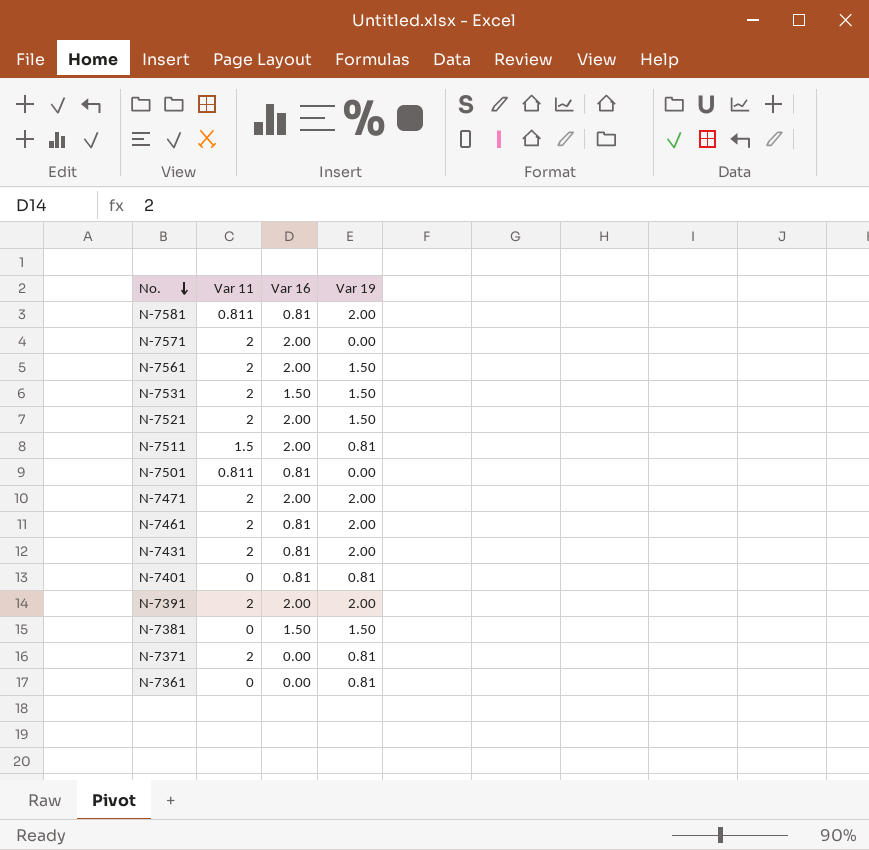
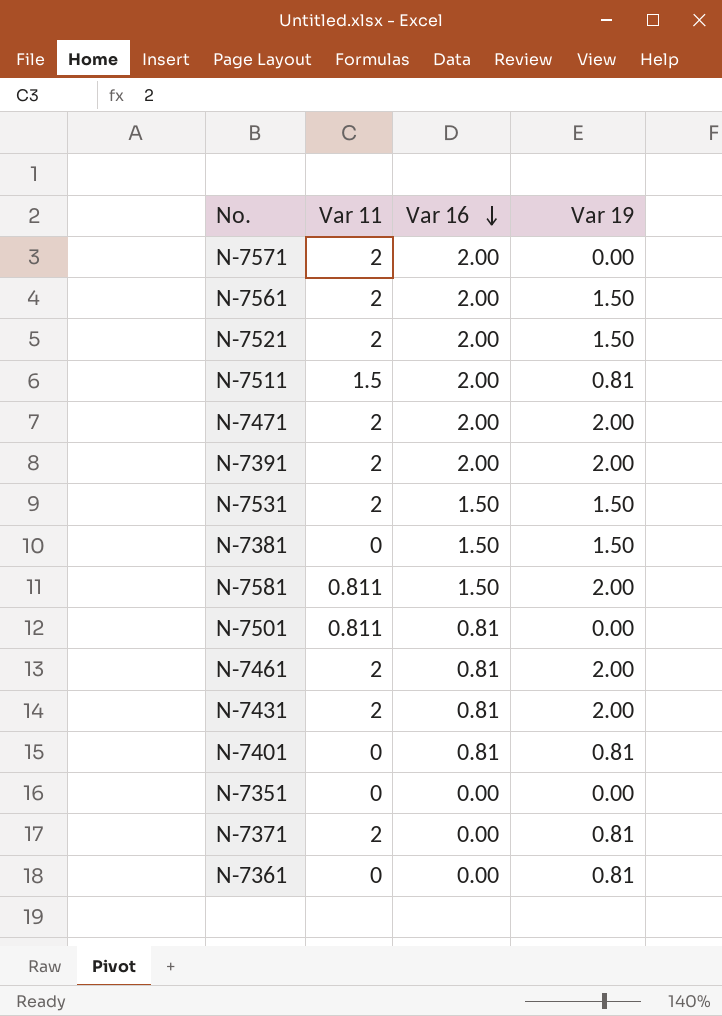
row order: No. descending -> Var 16 descending
N-7581 | Var 16: 0.81 -> 1.50
row N-7351: none -> 0 | 0.00 | 0.00

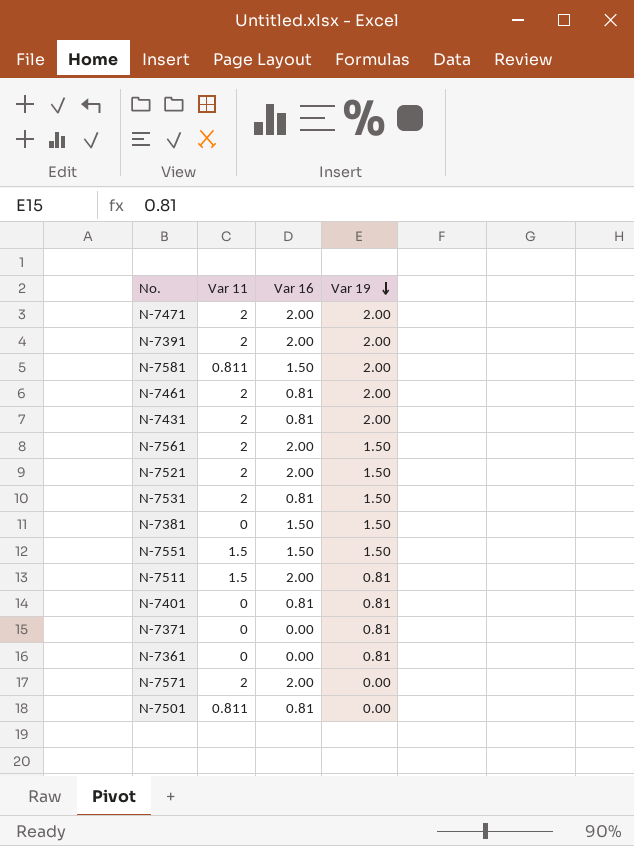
row order: Var 16 descending -> Var 19 descending
row N-7351: 0 | 0.00 | 0.00 -> none
N-7531 | Var 16: 1.50 -> 0.81
row N-7551: none -> 1.5 | 1.50 | 1.50
N-7371 | Var 11: 2 -> 0

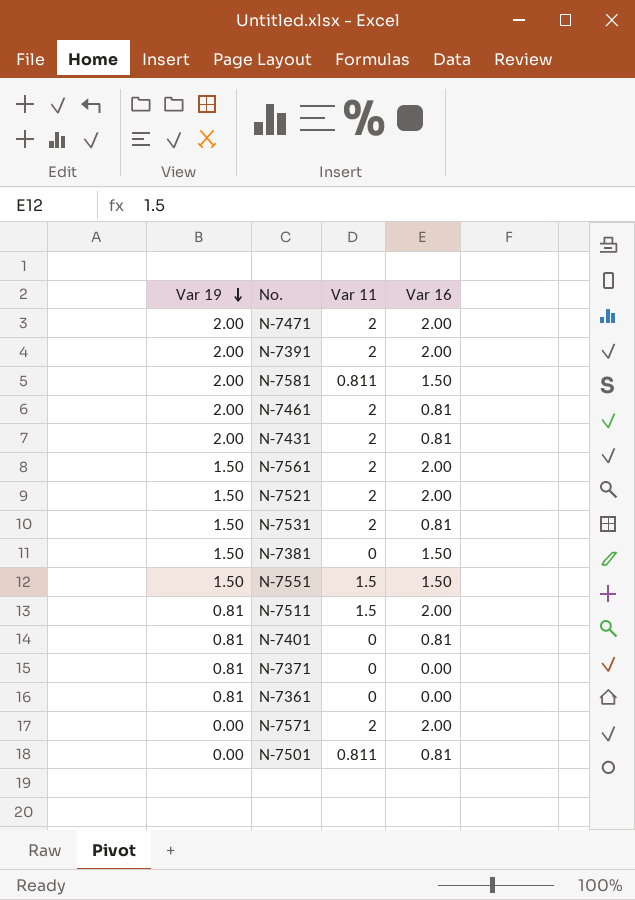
column Var 19 | position: 4 -> 1

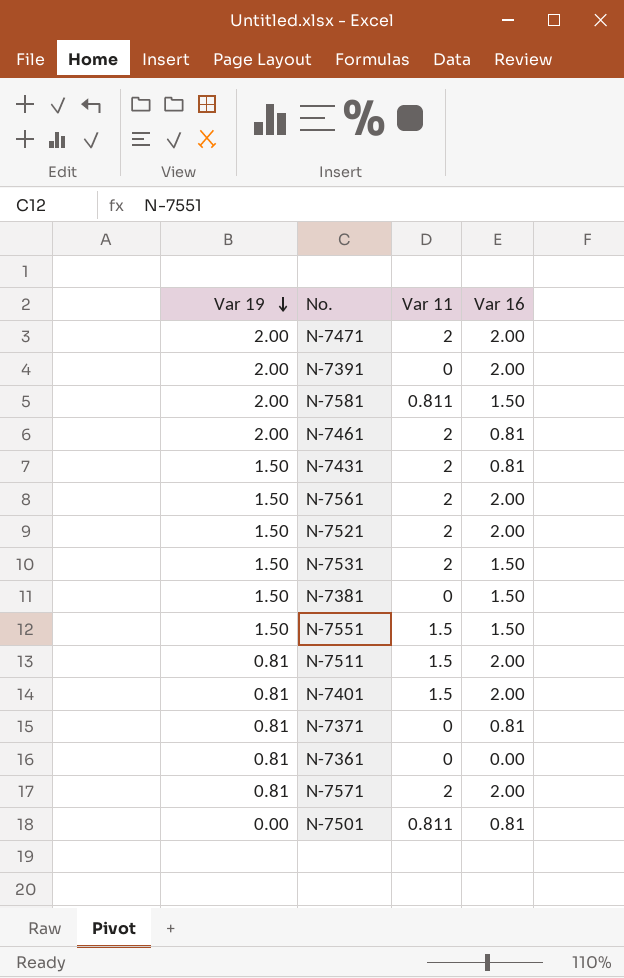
N-7391 | Var 11: 2 -> 0
N-7431 | Var 19: 2.00 -> 1.50
N-7531 | Var 16: 0.81 -> 1.50
N-7401 | Var 11: 0 -> 1.5
N-7401 | Var 16: 0.81 -> 2.00
N-7371 | Var 16: 0.00 -> 0.81
N-7571 | Var 19: 0.00 -> 0.81

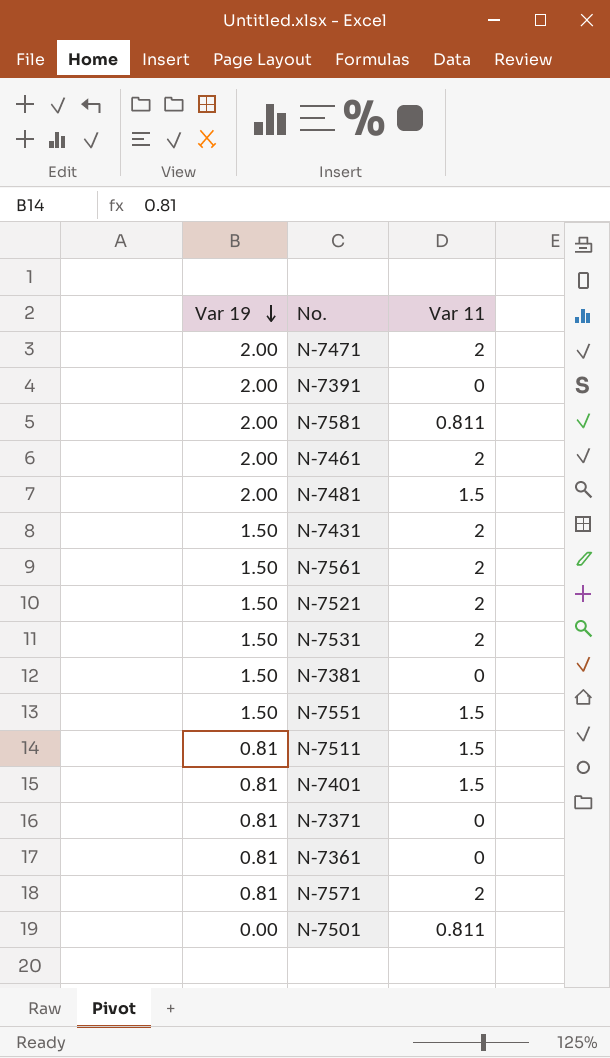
column Var 16 | position: 4 -> none
row N-7481: none -> 2.00 | 1.5

